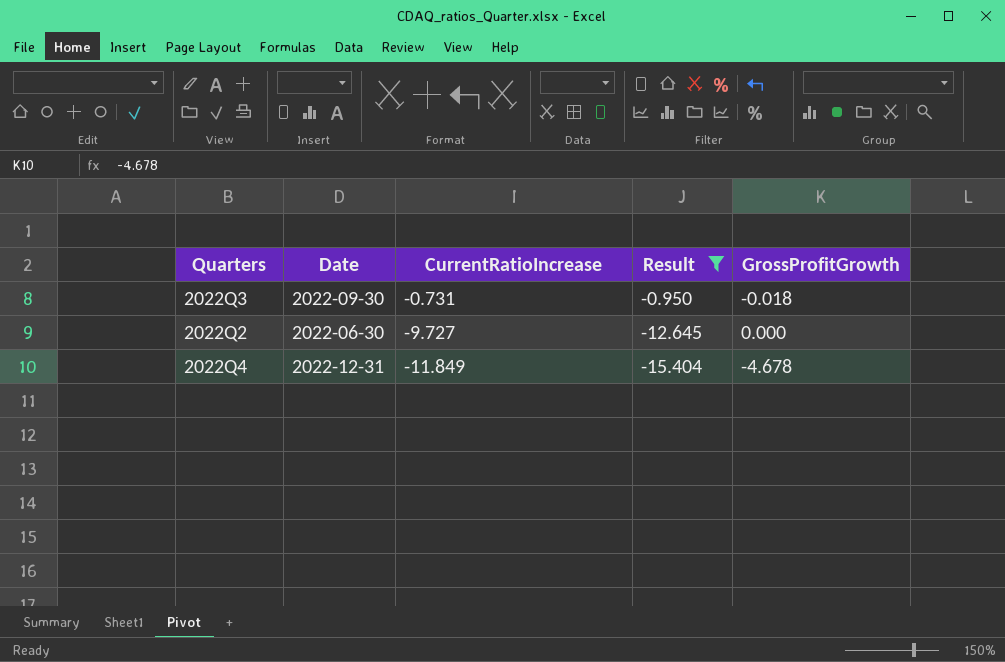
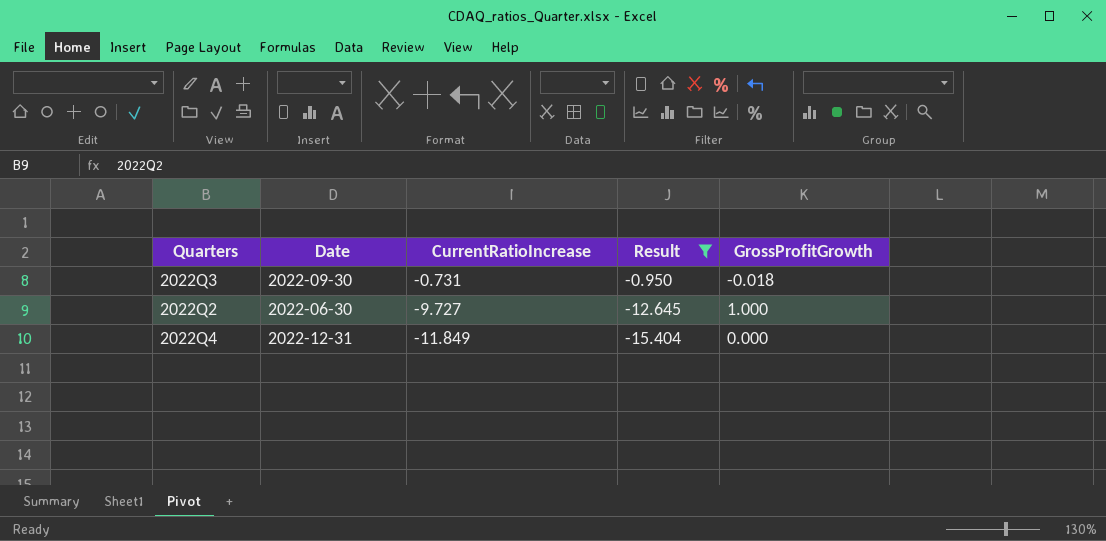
2022Q2 | GrossProfitGrowth: 0.000 -> 1.000
2022Q4 | GrossProfitGrowth: -4.678 -> 0.000

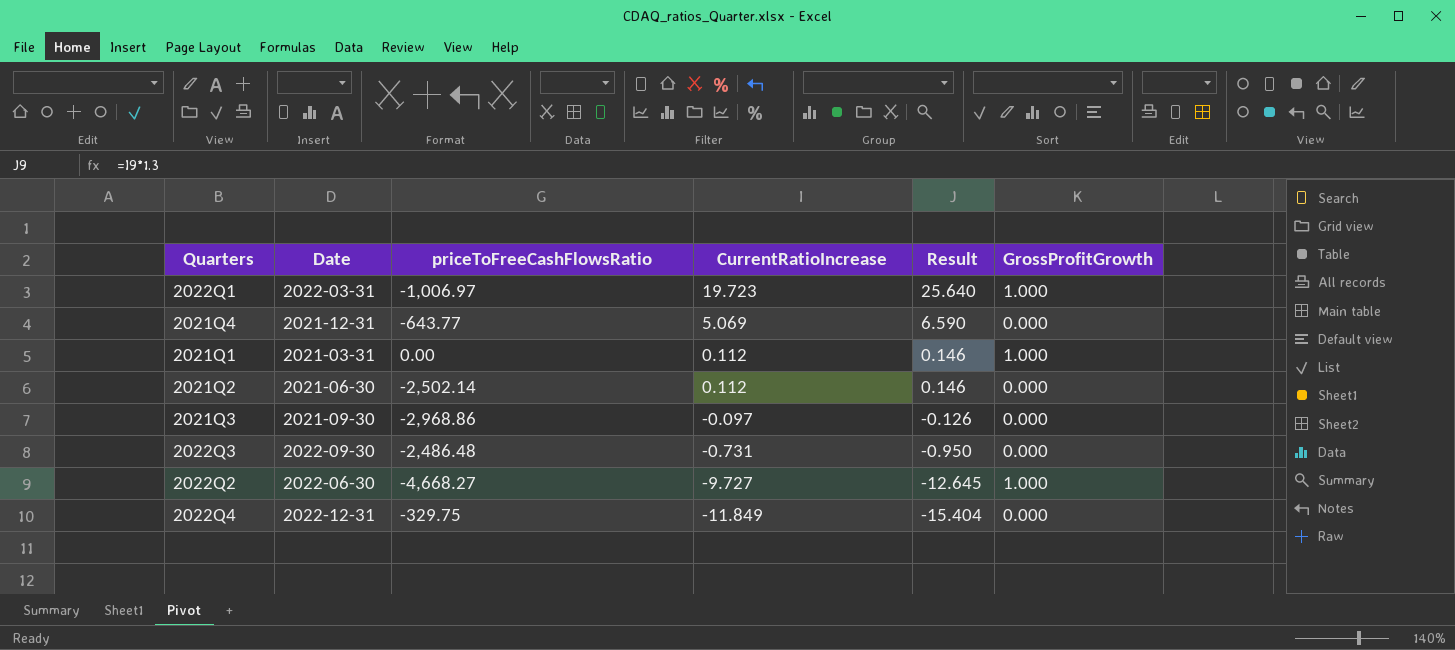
filter: Result <= -0.950 -> none
column priceToFreeCashFlowsRatio | position: none -> 3
2022Q3 | GrossProfitGrowth: -0.018 -> 0.000

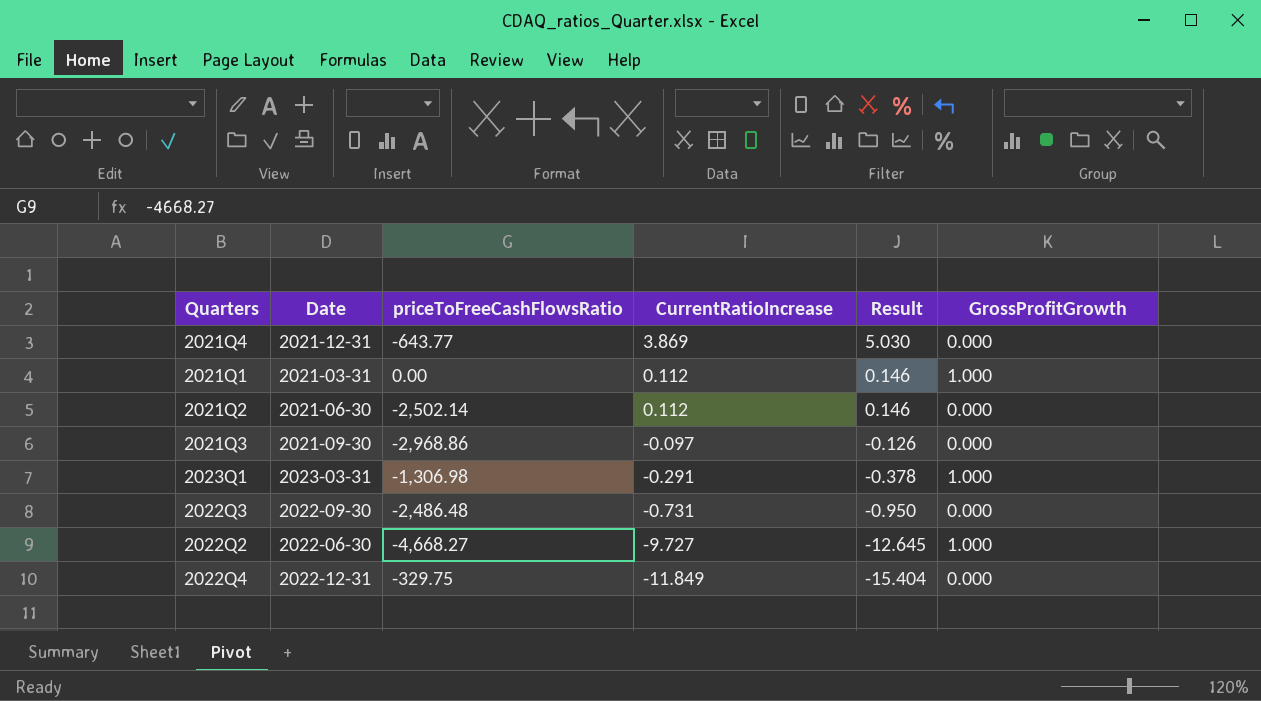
row 2022Q1: 2022-03-31 | -1,006.97 | 19.723 | 25.640 | 1.000 -> none
2021Q4 | CurrentRatioIncrease: 5.069 -> 3.869
2021Q4 | Result: 6.590 -> 5.030
row 2023Q1: none -> 2023-03-31 | -1,306.98 | -0.291 | -0.378 | 1.000

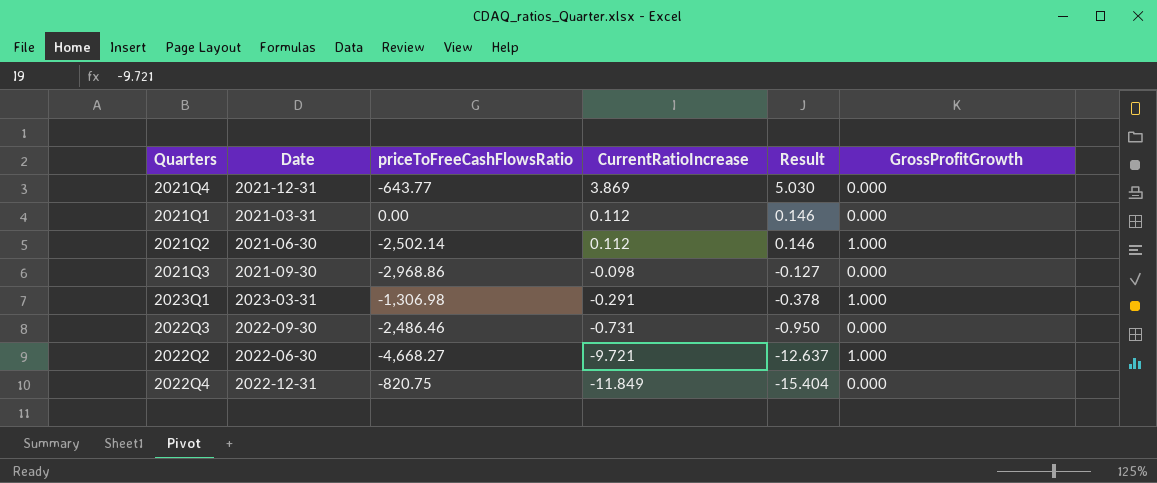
2021Q1 | GrossProfitGrowth: 1.000 -> 0.000
2021Q2 | GrossProfitGrowth: 0.000 -> 1.000
2021Q3 | CurrentRatioIncrease: -0.097 -> -0.098
2021Q3 | Result: -0.126 -> -0.127
2022Q3 | priceToFreeCashFlowsRatio: -2,486.48 -> -2,486.46
2022Q2 | CurrentRatioIncrease: -9.727 -> -9.721
2022Q2 | Result: -12.645 -> -12.637
2022Q4 | priceToFreeCashFlowsRatio: -329.75 -> -820.75

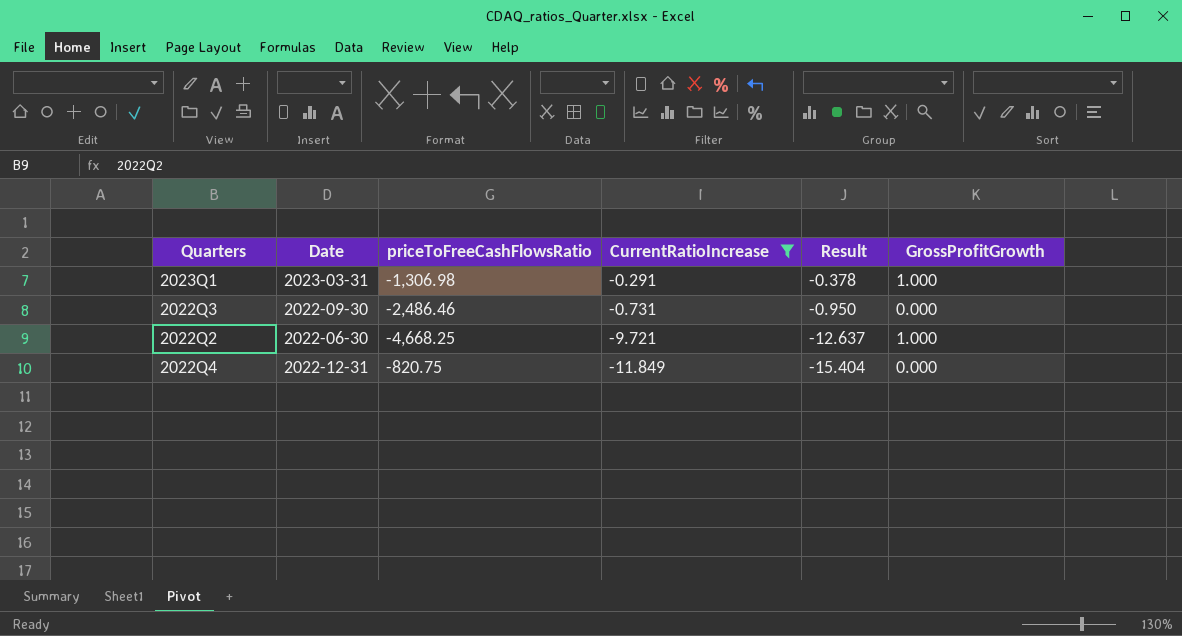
filter: none -> CurrentRatioIncrease <= -0.291
2022Q2 | priceToFreeCashFlowsRatio: -4,668.27 -> -4,668.25

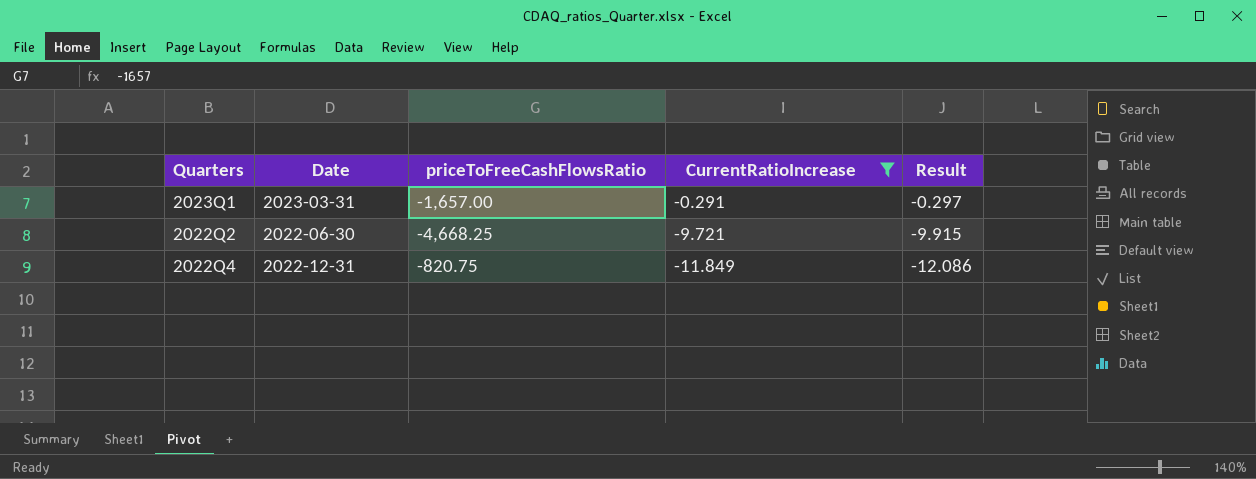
column GrossProfitGrowth | position: 6 -> none
column Result | formula: [CurrentRatioIncrease] * 1.3 -> [CurrentRatioIncrease] * 1.02
row 2022Q3: 2022-09-30 | -2,486.46 | -0.731 | -0.950 | 0.000 -> none
2023Q1 | priceToFreeCashFlowsRatio: -1,306.98 -> -1,657.00

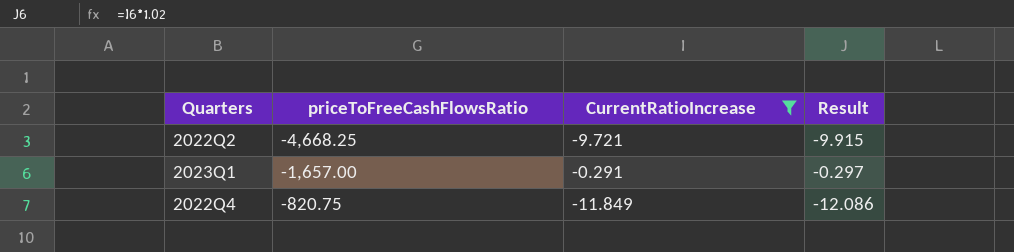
row order: CurrentRatioIncrease descending -> priceToFreeCashFlowsRatio ascending
column Date | position: 2 -> none

